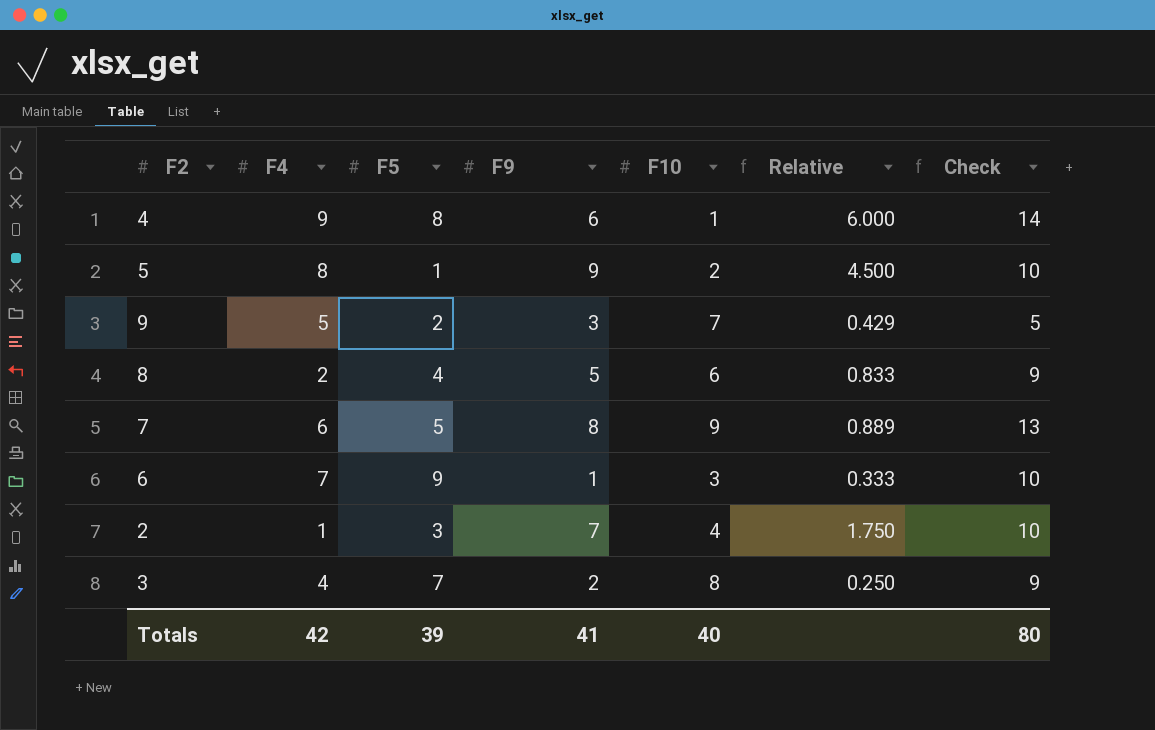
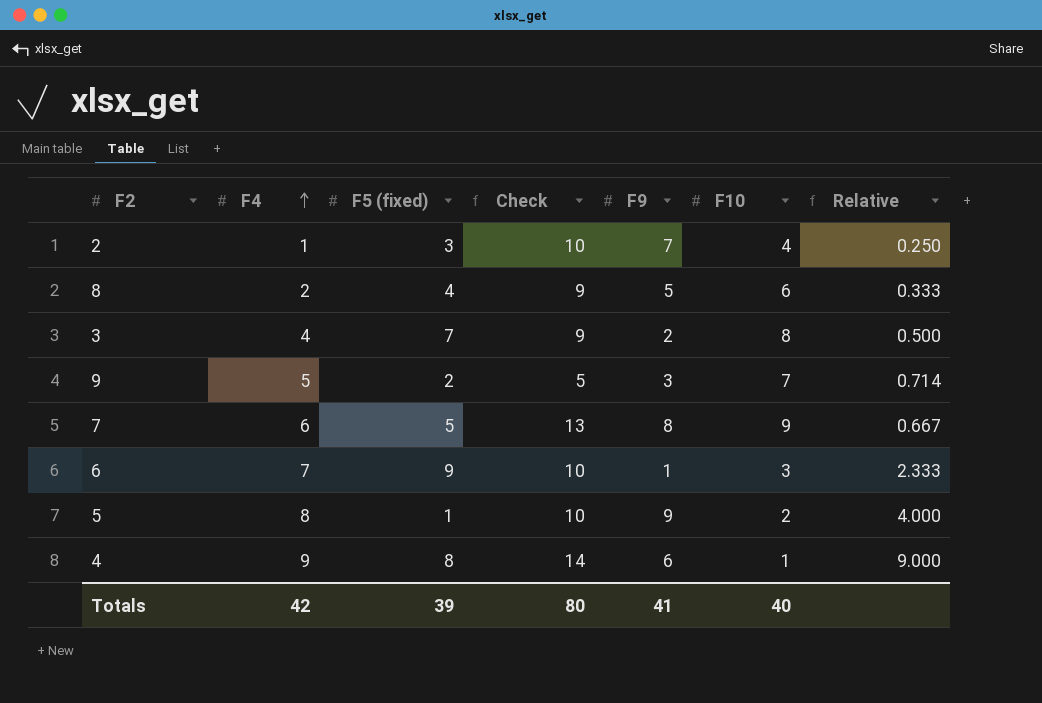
row order: none -> F4 ascending
column name: F5 -> F5 (fixed)
column Check | position: 7 -> 4
column Relative | formula: [F9] / [F10] -> [F4] / [F10]

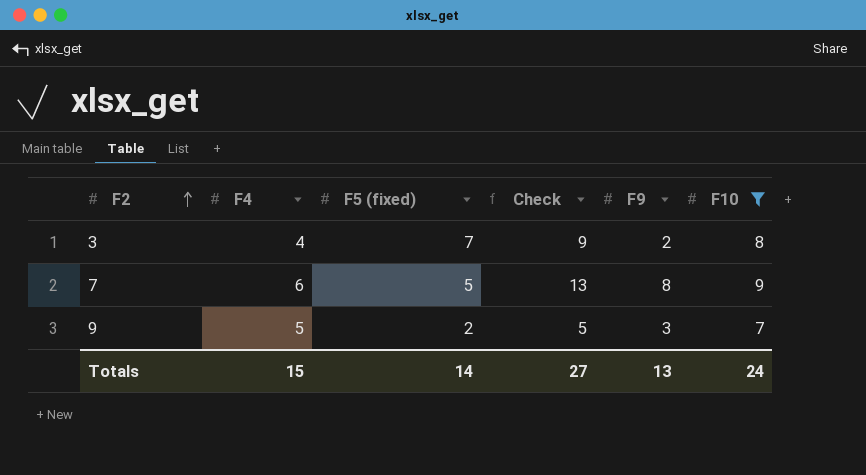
filter: none -> F10 >= 7
row order: F4 ascending -> F2 ascending
column Relative | formula: [F4] / [F10] -> none
Totals | F4: 42 -> 15
Totals | F5 (fixed): 39 -> 14
Totals | Check: 80 -> 27
Totals | F9: 41 -> 13
Totals | F10: 40 -> 24

